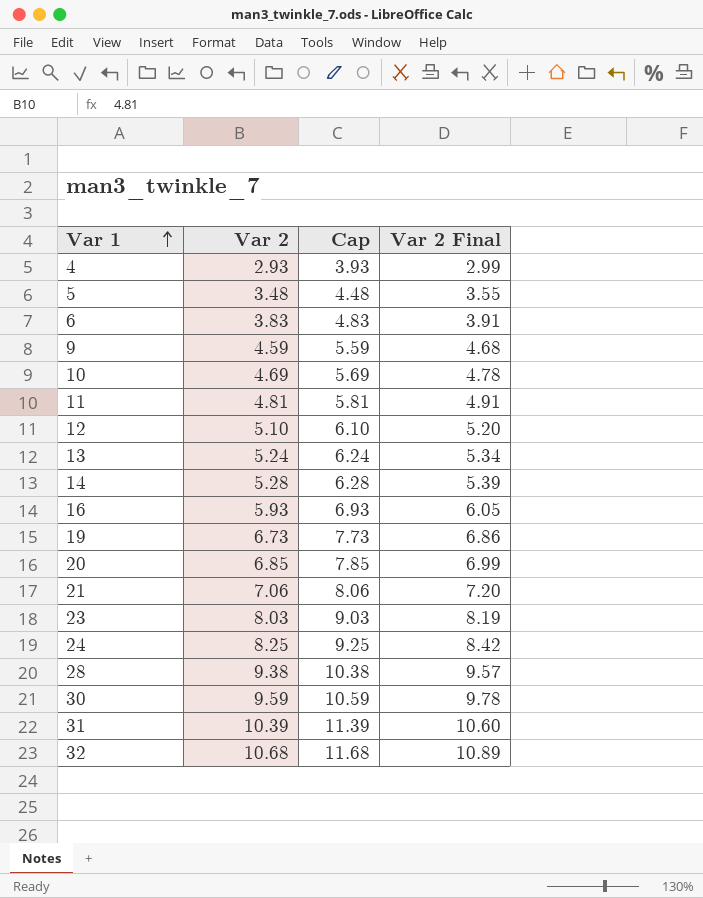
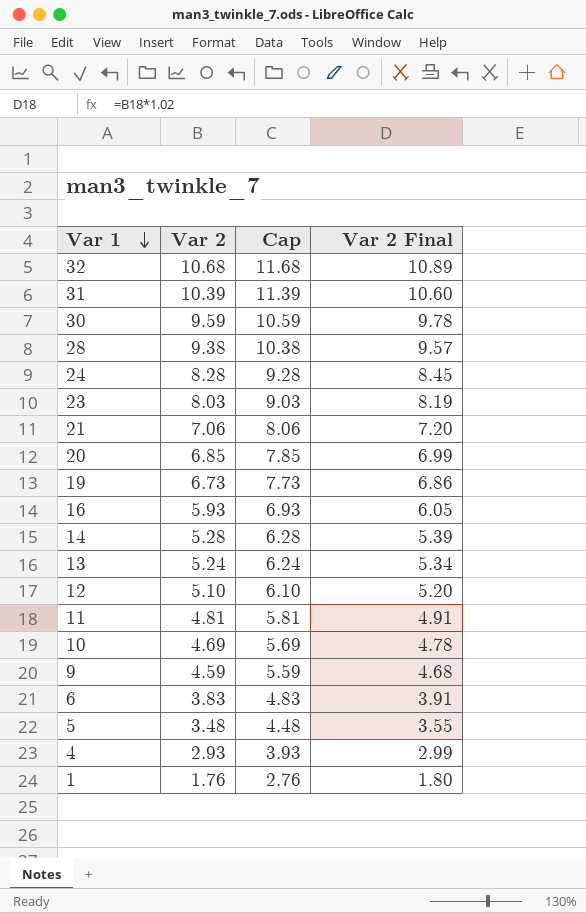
row order: Var 1 ascending -> Var 1 descending
24 | Var 2: 8.25 -> 8.28
24 | Cap: 9.25 -> 9.28
24 | Var 2 Final: 8.42 -> 8.45
row 1: none -> 1.76 | 2.76 | 1.80

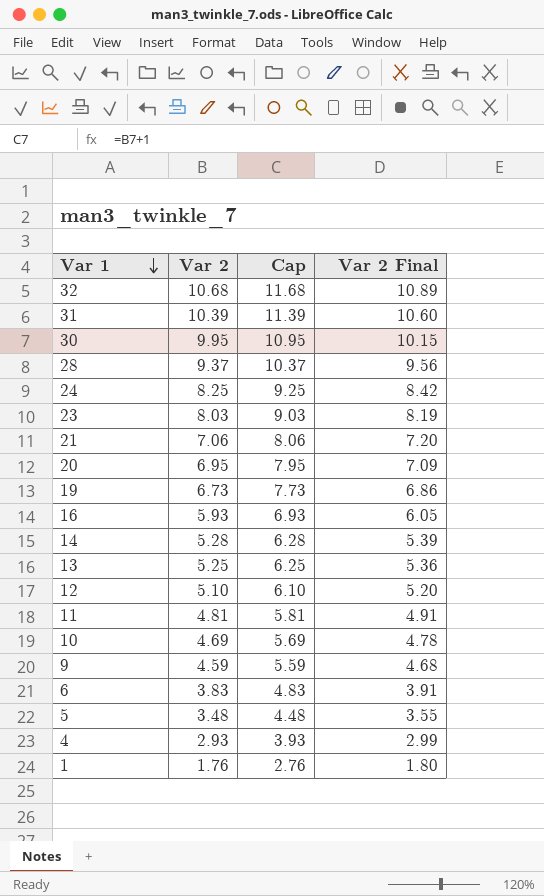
30 | Var 2: 9.59 -> 9.95
30 | Cap: 10.59 -> 10.95
30 | Var 2 Final: 9.78 -> 10.15
28 | Var 2: 9.38 -> 9.37
28 | Cap: 10.38 -> 10.37
28 | Var 2 Final: 9.57 -> 9.56
24 | Var 2: 8.28 -> 8.25
24 | Cap: 9.28 -> 9.25
24 | Var 2 Final: 8.45 -> 8.42
20 | Var 2: 6.85 -> 6.95
20 | Cap: 7.85 -> 7.95
20 | Var 2 Final: 6.99 -> 7.09
13 | Var 2: 5.24 -> 5.25
13 | Cap: 6.24 -> 6.25
13 | Var 2 Final: 5.34 -> 5.36

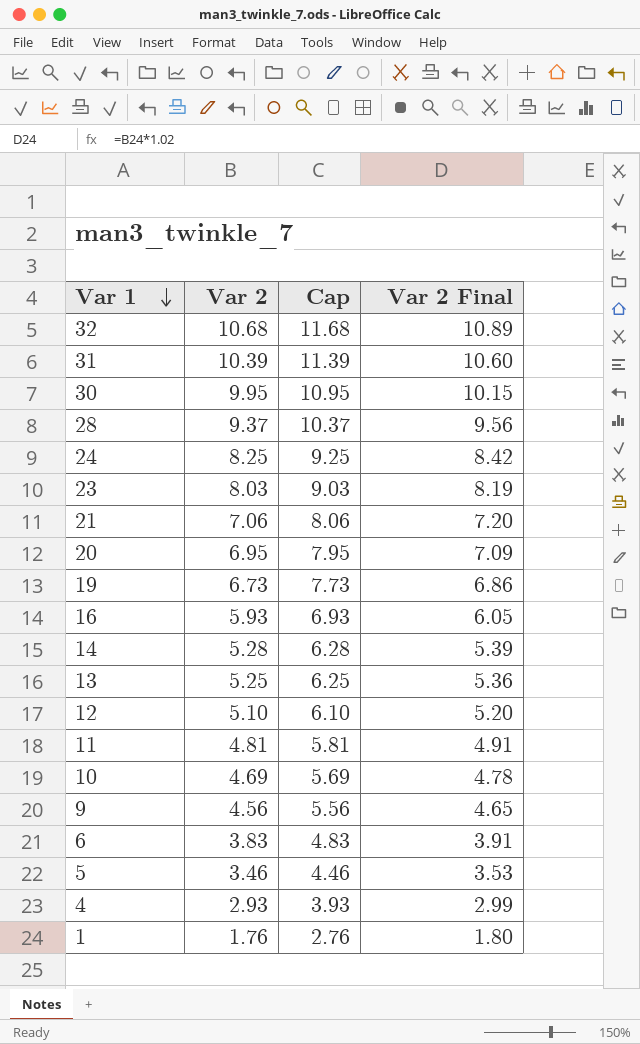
9 | Var 2: 4.59 -> 4.56
9 | Cap: 5.59 -> 5.56
9 | Var 2 Final: 4.68 -> 4.65
5 | Var 2: 3.48 -> 3.46
5 | Cap: 4.48 -> 4.46
5 | Var 2 Final: 3.55 -> 3.53

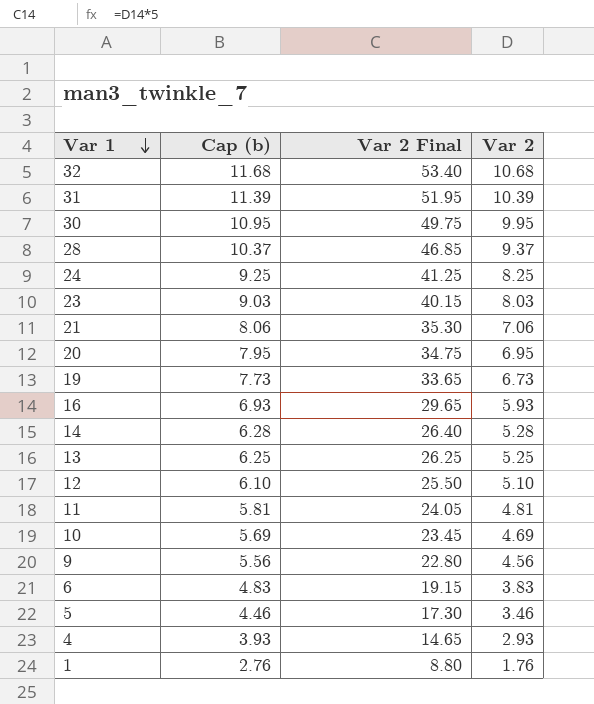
column name: Cap -> Cap (b)
column Var 2 Final | formula: [Var 2] * 1.02 -> [Var 2] * 5
column Var 2 | position: 2 -> 4

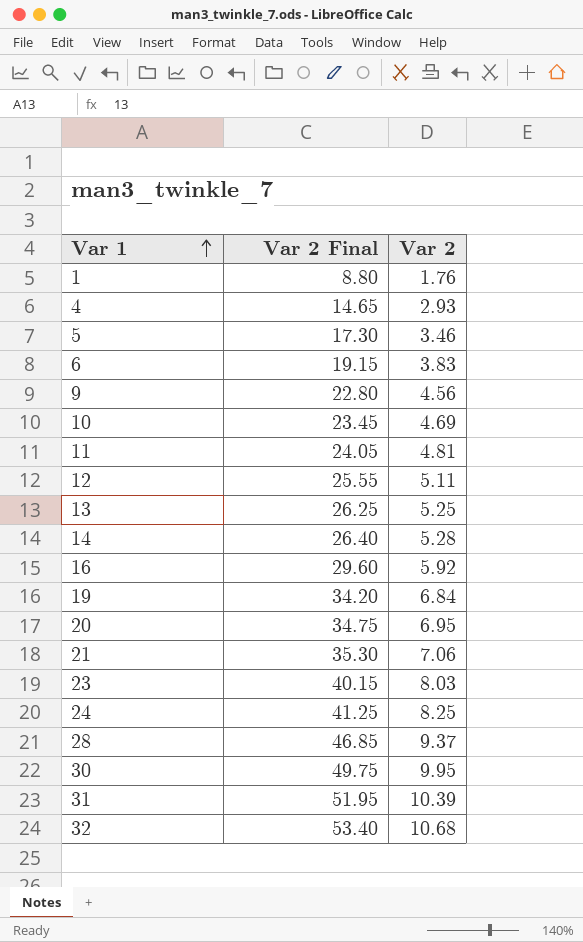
row order: Var 1 descending -> Var 1 ascending
column Cap (b) | formula: [Var 2] + 1 -> none
12 | Var 2 Final: 25.50 -> 25.55
12 | Var 2: 5.10 -> 5.11
16 | Var 2 Final: 29.65 -> 29.60
16 | Var 2: 5.93 -> 5.92
19 | Var 2 Final: 33.65 -> 34.20
19 | Var 2: 6.73 -> 6.84

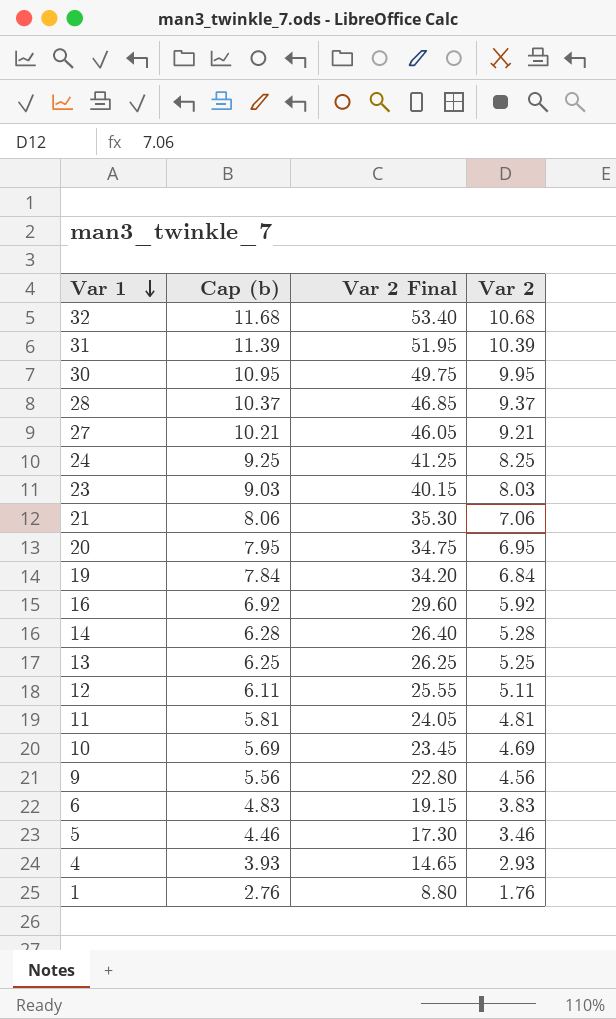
row order: Var 1 ascending -> Var 1 descending
column Cap (b) | formula: none -> [Var 2] + 1
row 27: none -> 10.21 | 46.05 | 9.21

